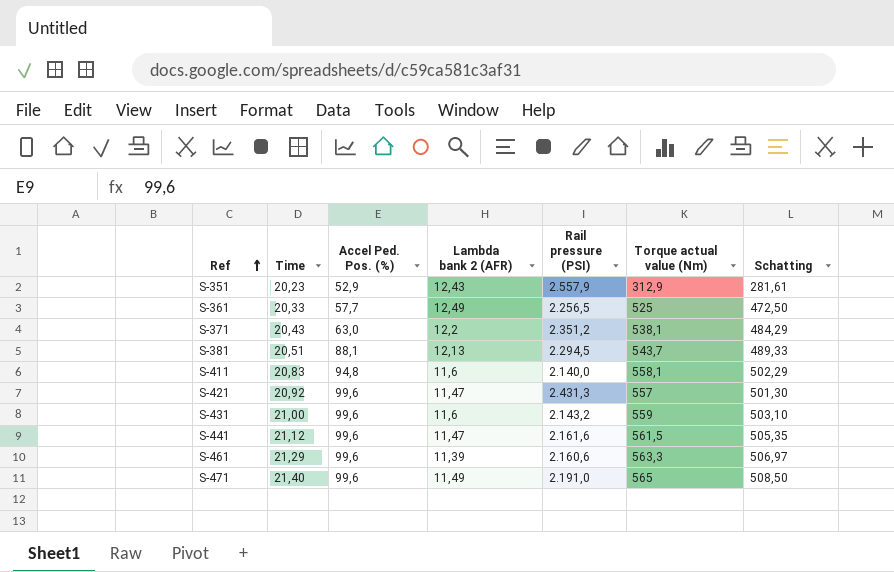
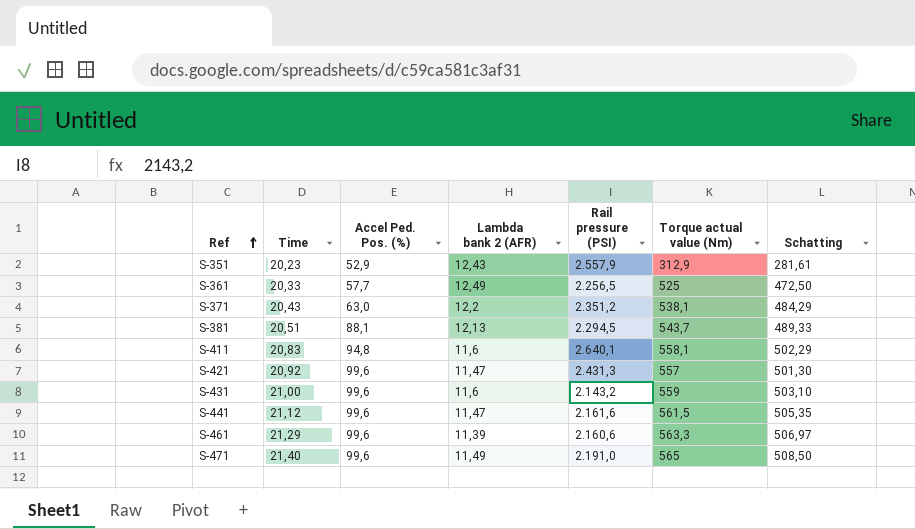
S-411 | Rail pressure (PSI): 2.140,0 -> 2.640,1

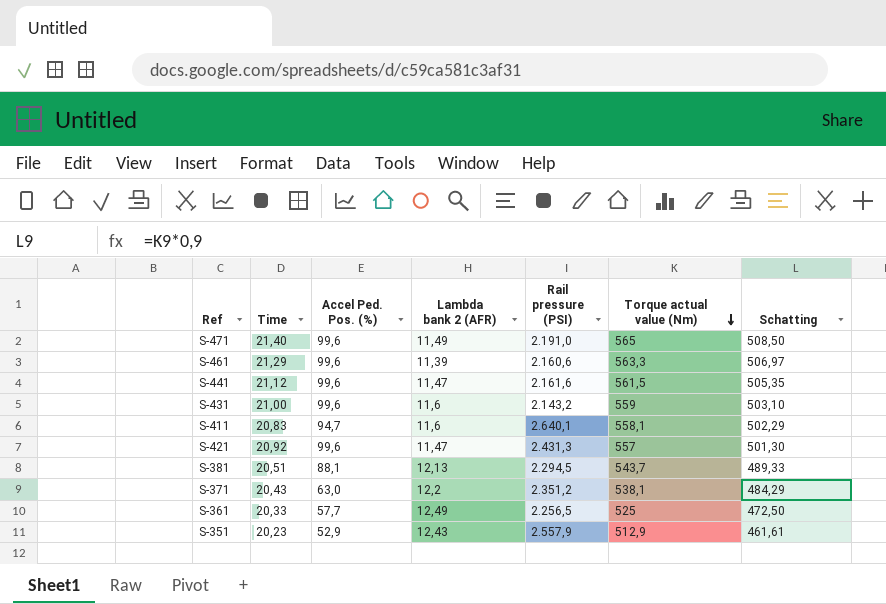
row order: Ref ascending -> Torque actual value (Nm) descending
S-411 | Accel Ped. Pos. (%): 94,8 -> 94,7
S-351 | Torque actual value (Nm): 312,9 -> 512,9
S-351 | Schatting: 281,61 -> 461,61

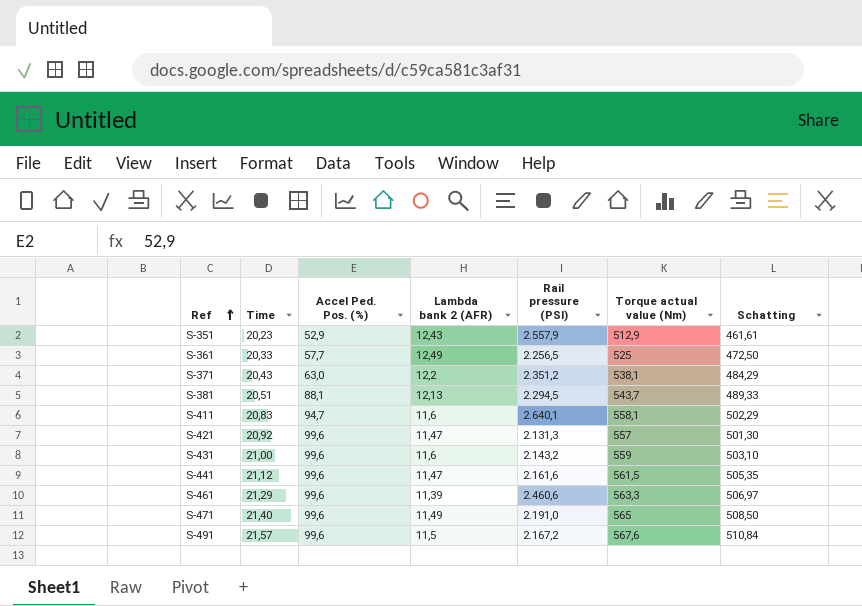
row order: Torque actual value (Nm) descending -> Ref ascending
S-421 | Rail pressure (PSI): 2.431,3 -> 2.131,3
S-461 | Rail pressure (PSI): 2.160,6 -> 2.460,6
row S-491: none -> 21,57 | 99,6 | 11,5 | 2.167,2 | 567,6 | 510,84

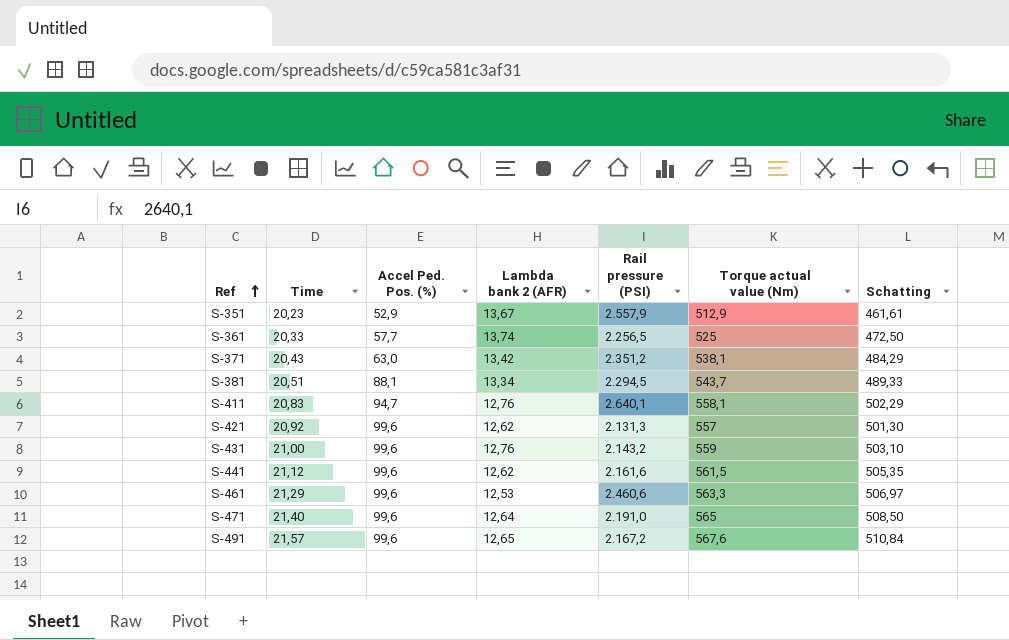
S-351 | Lambda bank 2 (AFR): 12,43 -> 13,67
S-361 | Lambda bank 2 (AFR): 12,49 -> 13,74
S-371 | Lambda bank 2 (AFR): 12,2 -> 13,42
S-381 | Lambda bank 2 (AFR): 12,13 -> 13,34
S-411 | Lambda bank 2 (AFR): 11,6 -> 12,76
S-421 | Lambda bank 2 (AFR): 11,47 -> 12,62
S-431 | Lambda bank 2 (AFR): 11,6 -> 12,76
S-441 | Lambda bank 2 (AFR): 11,47 -> 12,62
S-461 | Lambda bank 2 (AFR): 11,39 -> 12,53
S-471 | Lambda bank 2 (AFR): 11,49 -> 12,64
S-491 | Lambda bank 2 (AFR): 11,5 -> 12,65

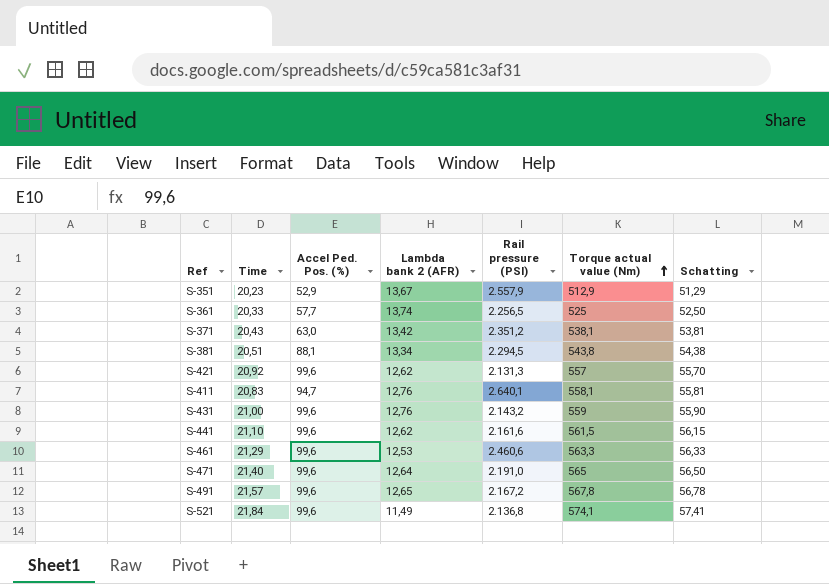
row order: Ref ascending -> Torque actual value (Nm) ascending
column Schatting | formula: [Torque actual value (Nm)] * 0,9 -> [Torque actual value (Nm)] * 0,1
S-381 | Torque actual value (Nm): 543,7 -> 543,8
S-441 | Time: 21,12 -> 21,10
S-491 | Torque actual value (Nm): 567,6 -> 567,8
row S-521: none -> 21,84 | 99,6 | 11,49 | 2.136,8 | 574,1 | 57,41

